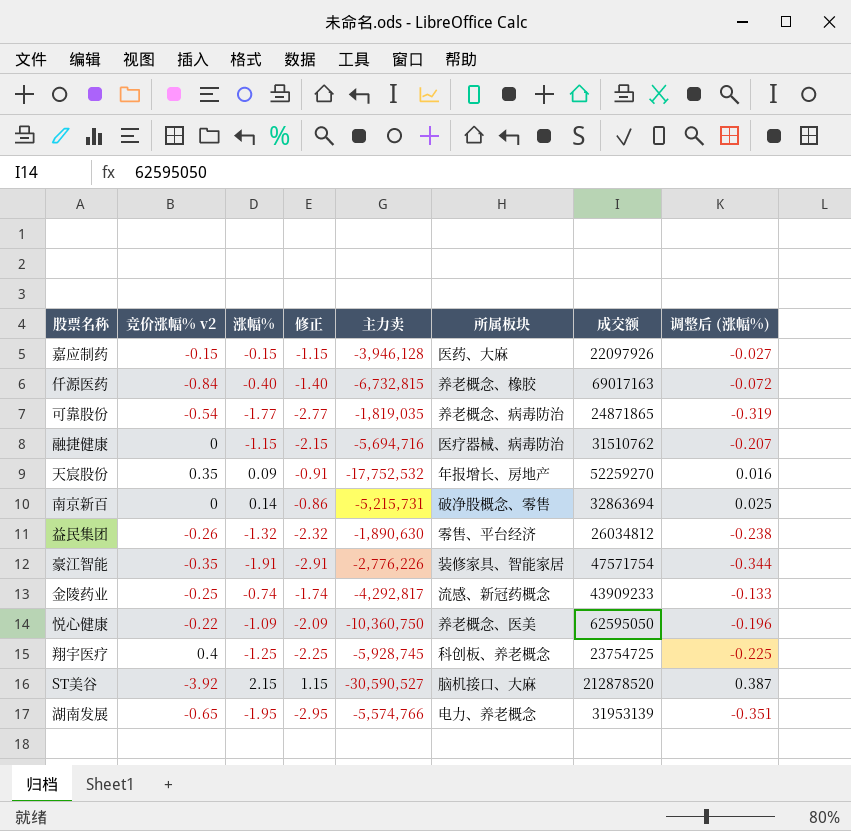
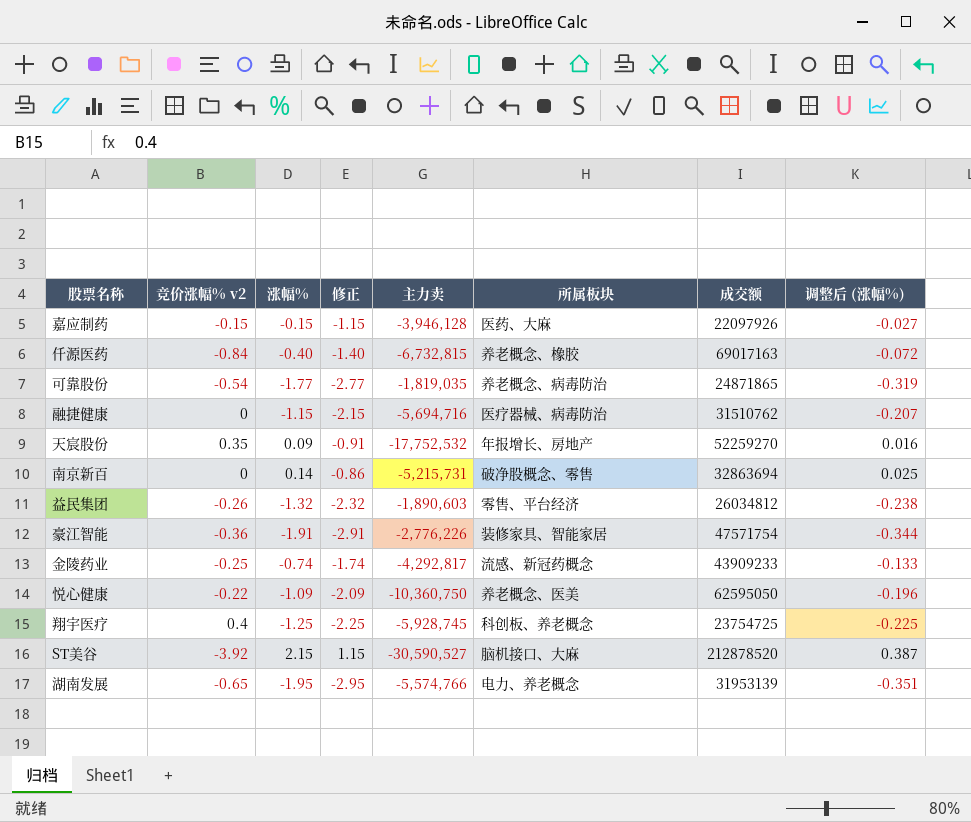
益民集团 | 主力卖: -1,890,630 -> -1,890,603
豪江智能 | 竞价涨幅% v2: -0.35 -> -0.36

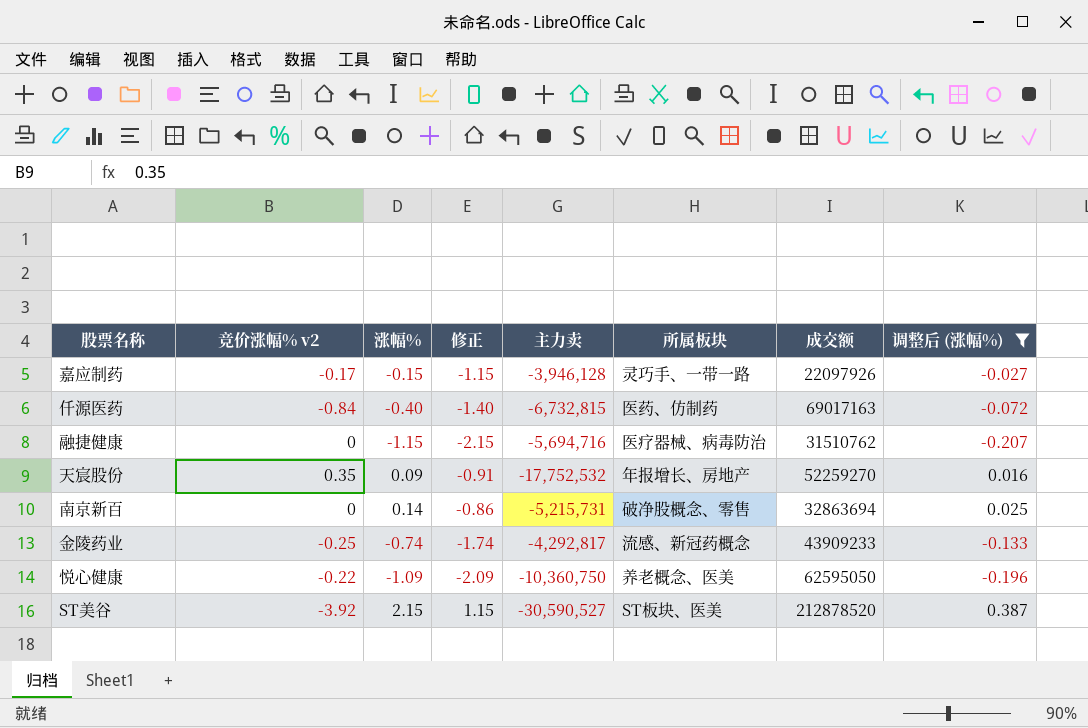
filter: none -> 调整后 (涨幅%) >= -0.207
嘉应制药 | 竞价涨幅% v2: -0.15 -> -0.17
嘉应制药 | 所属板块: 医药、大麻 -> 灵巧手、一带一路
仟源医药 | 所属板块: 养老概念、橡胶 -> 医药、仿制药
ST美谷 | 所属板块: 脑机接口、大麻 -> ST板块、医美

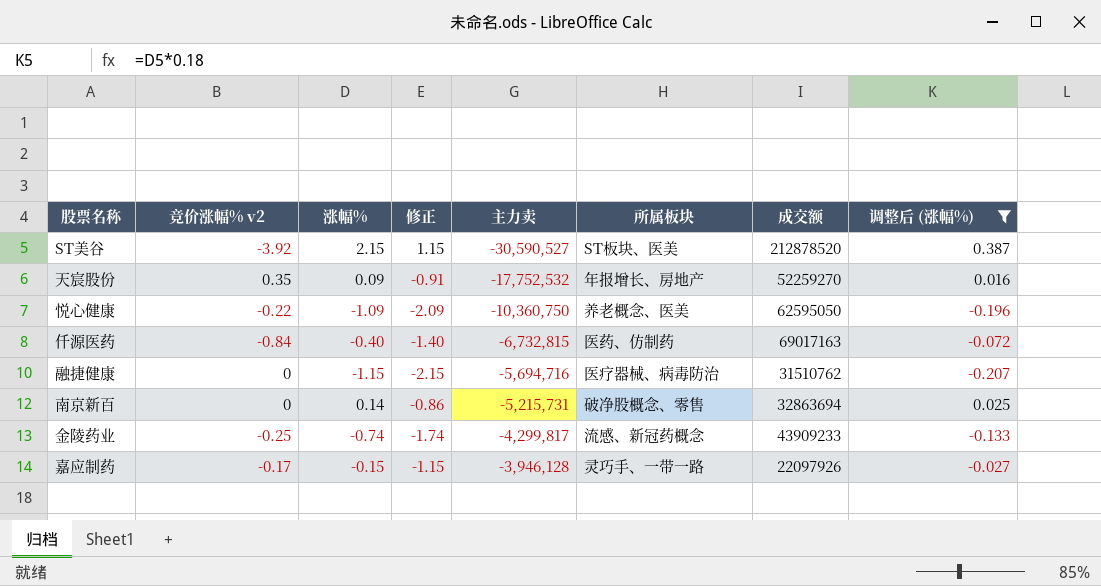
row order: none -> 主力卖 ascending
金陵药业 | 主力卖: -4,292,817 -> -4,299,817

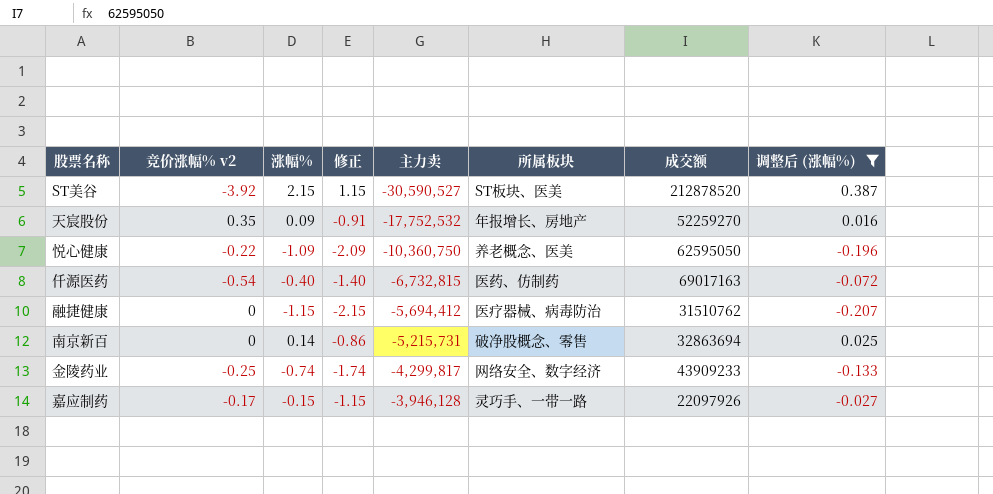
仟源医药 | 竞价涨幅% v2: -0.84 -> -0.54
融捷健康 | 主力卖: -5,694,716 -> -5,694,412
金陵药业 | 所属板块: 流感、新冠药概念 -> 网络安全、数字经济

